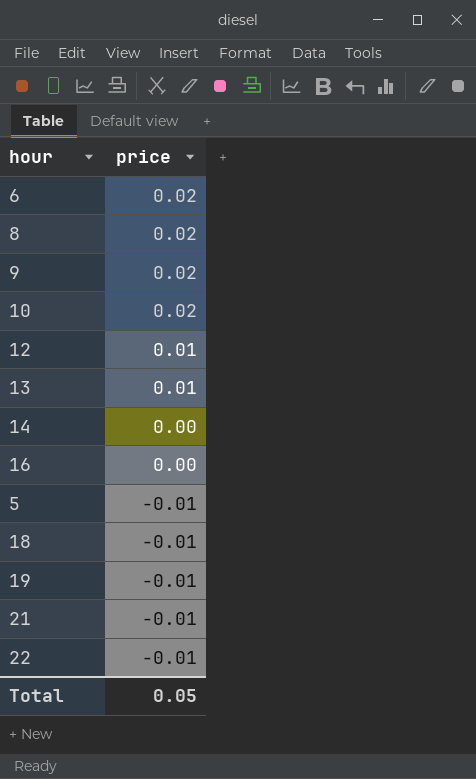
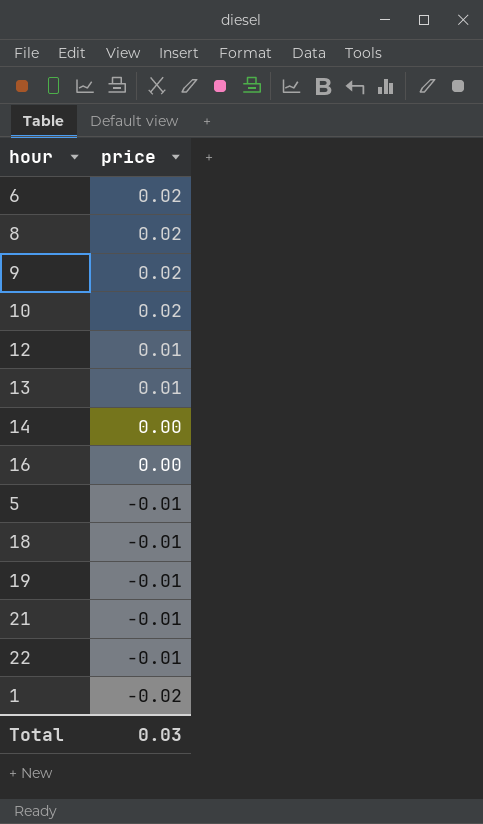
row 1: none -> -0.02
Total | price: 0.05 -> 0.03

